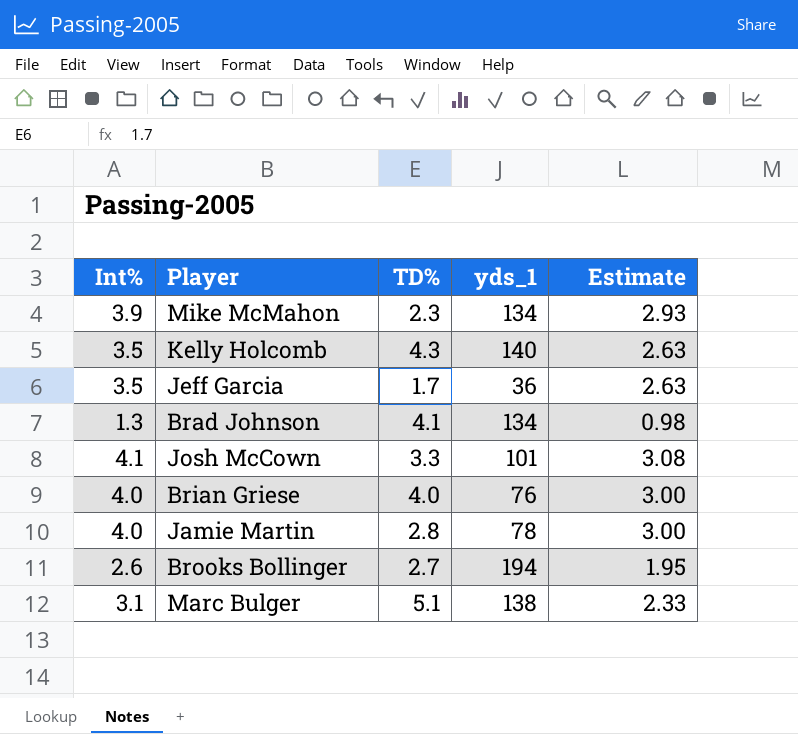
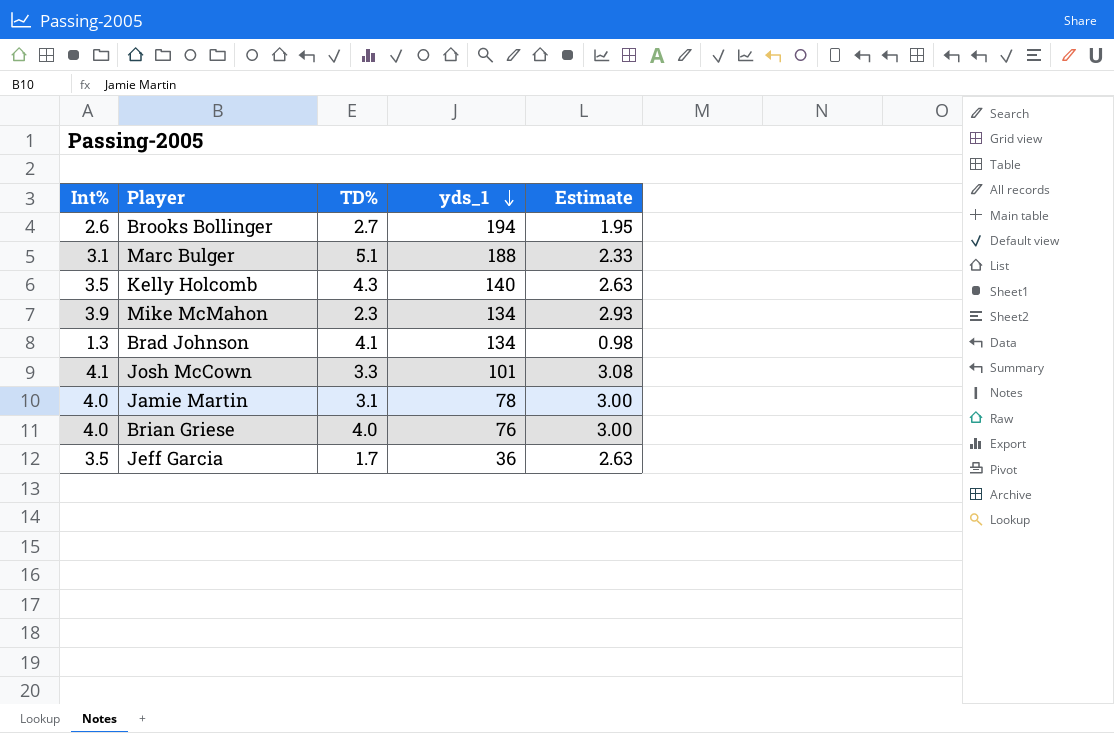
row order: none -> yds_1 descending
Marc Bulger | yds_1: 138 -> 188
Jamie Martin | TD%: 2.8 -> 3.1

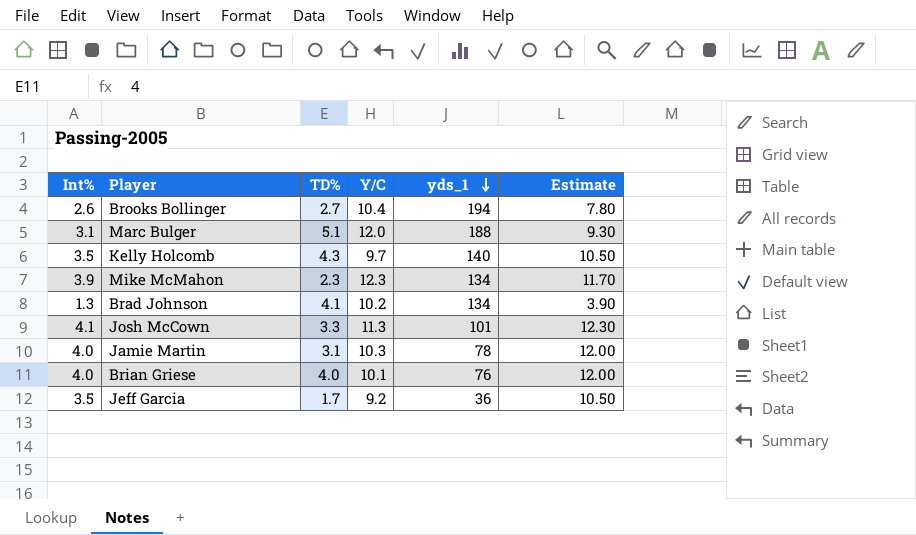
column Y/C | position: none -> 4
column Estimate | formula: [Int%] * 0.75 -> [Int%] * 3

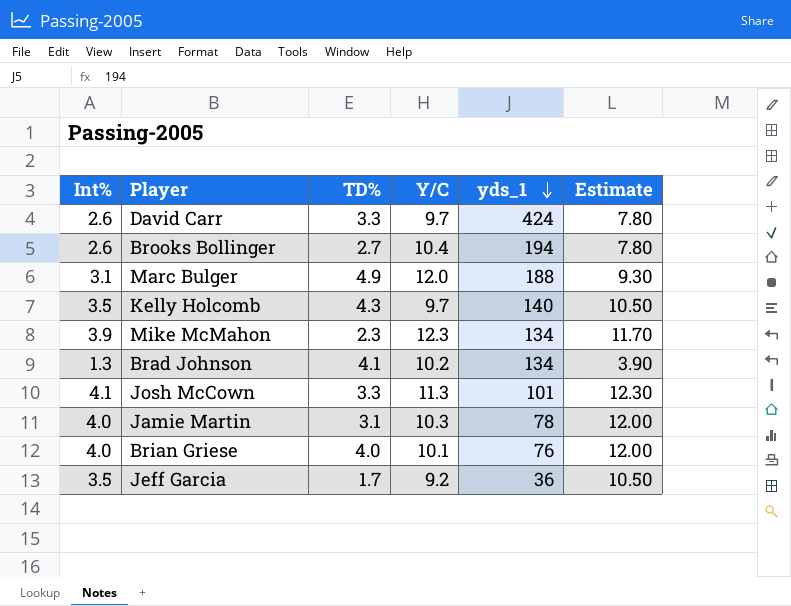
row David Carr: none -> 2.6 | 3.3 | 9.7 | 424 | 7.80
Marc Bulger | TD%: 5.1 -> 4.9

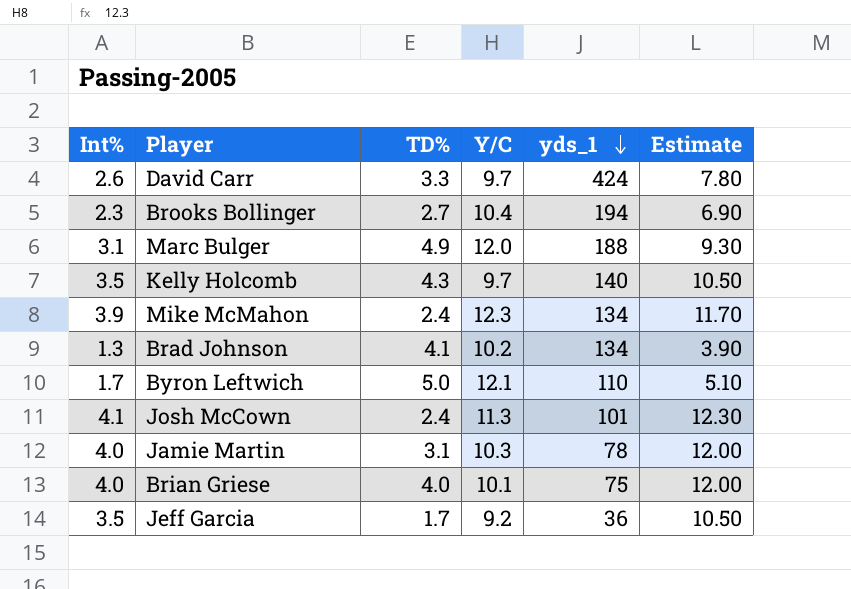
Brooks Bollinger | Int%: 2.6 -> 2.3
Brooks Bollinger | Estimate: 7.80 -> 6.90
Mike McMahon | TD%: 2.3 -> 2.4
row Byron Leftwich: none -> 1.7 | 5.0 | 12.1 | 110 | 5.10
Josh McCown | TD%: 3.3 -> 2.4
Brian Griese | yds_1: 76 -> 75

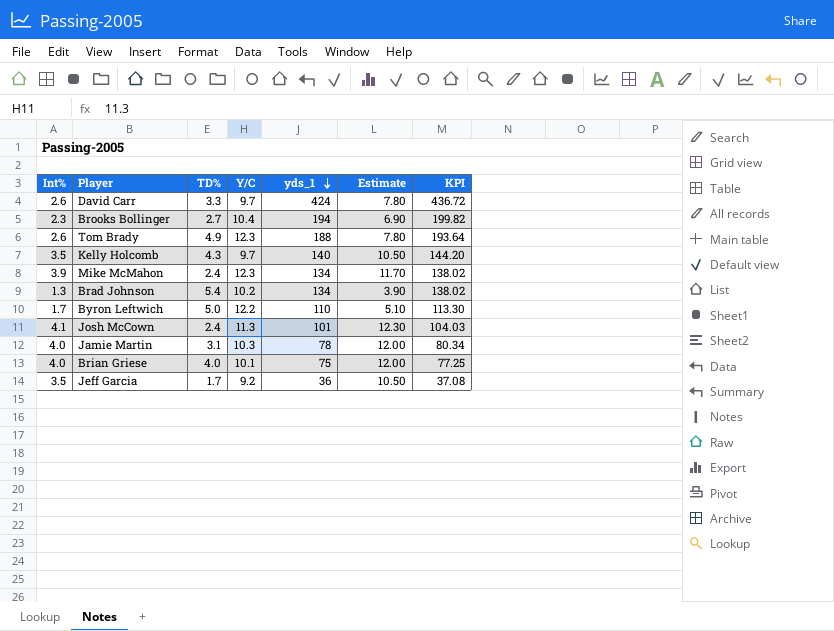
column KPI | formula: none -> [yds_1] * 1.03
row Marc Bulger: 3.1 | 4.9 | 12.0 | 188 | 9.30 -> none
row Tom Brady: none -> 2.6 | 4.9 | 12.3 | 188 | 7.80 | 193.64
Brad Johnson | TD%: 4.1 -> 5.4
Byron Leftwich | Y/C: 12.1 -> 12.2

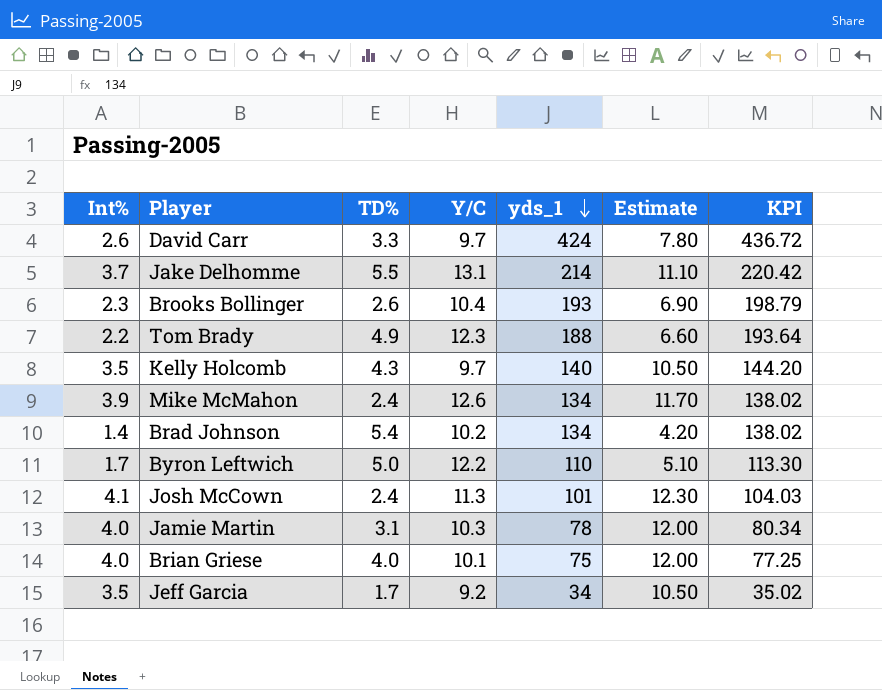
row Jake Delhomme: none -> 3.7 | 5.5 | 13.1 | 214 | 11.10 | 220.42
Brooks Bollinger | TD%: 2.7 -> 2.6
Brooks Bollinger | yds_1: 194 -> 193
Brooks Bollinger | KPI: 199.82 -> 198.79
Tom Brady | Int%: 2.6 -> 2.2
Tom Brady | Estimate: 7.80 -> 6.60
Mike McMahon | Y/C: 12.3 -> 12.6
Brad Johnson | Int%: 1.3 -> 1.4
Brad Johnson | Estimate: 3.90 -> 4.20
Jeff Garcia | yds_1: 36 -> 34
Jeff Garcia | KPI: 37.08 -> 35.02

